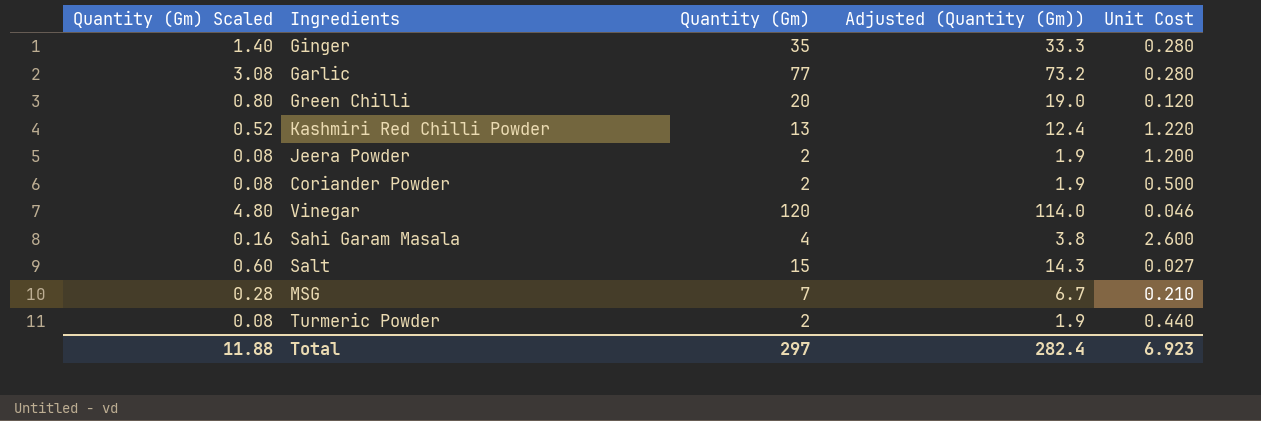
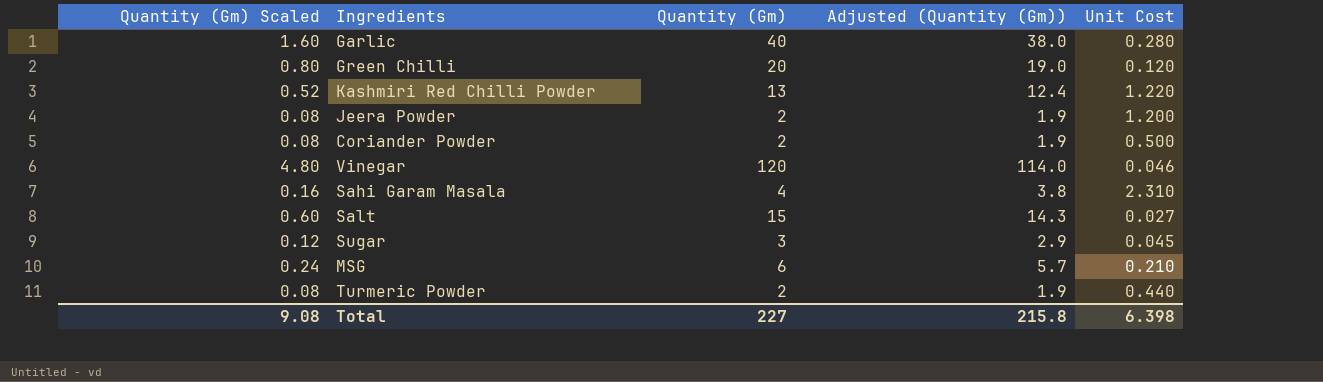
row Ginger: 1.40 | 35 | 33.3 | 0.280 -> none
Garlic | Quantity (Gm) Scaled: 3.08 -> 1.60
Garlic | Quantity (Gm): 77 -> 40
Garlic | Adjusted (Quantity (Gm)): 73.2 -> 38.0
Sahi Garam Masala | Unit Cost: 2.600 -> 2.310
row Sugar: none -> 0.12 | 3 | 2.9 | 0.045
MSG | Quantity (Gm) Scaled: 0.28 -> 0.24
MSG | Quantity (Gm): 7 -> 6
MSG | Adjusted (Quantity (Gm)): 6.7 -> 5.7
Total | Quantity (Gm) Scaled: 11.88 -> 9.08
Total | Quantity (Gm): 297 -> 227
Total | Adjusted (Quantity (Gm)): 282.4 -> 215.8
Total | Unit Cost: 6.923 -> 6.398

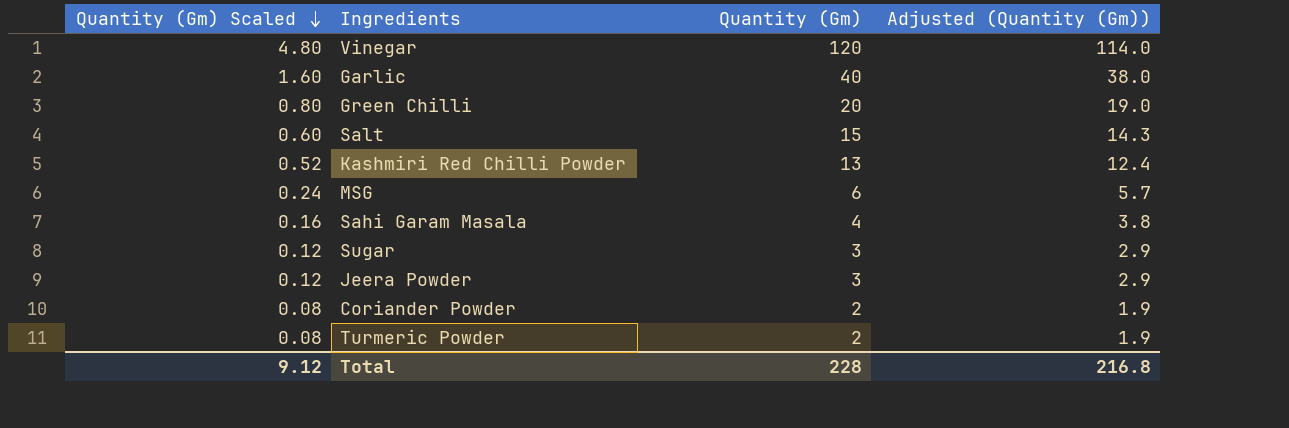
row order: none -> Quantity (Gm) Scaled descending
column Unit Cost | position: 5 -> none
Jeera Powder | Quantity (Gm) Scaled: 0.08 -> 0.12
Jeera Powder | Quantity (Gm): 2 -> 3
Jeera Powder | Adjusted (Quantity (Gm)): 1.9 -> 2.9
Total | Quantity (Gm) Scaled: 9.08 -> 9.12
Total | Quantity (Gm): 227 -> 228
Total | Adjusted (Quantity (Gm)): 215.8 -> 216.8

